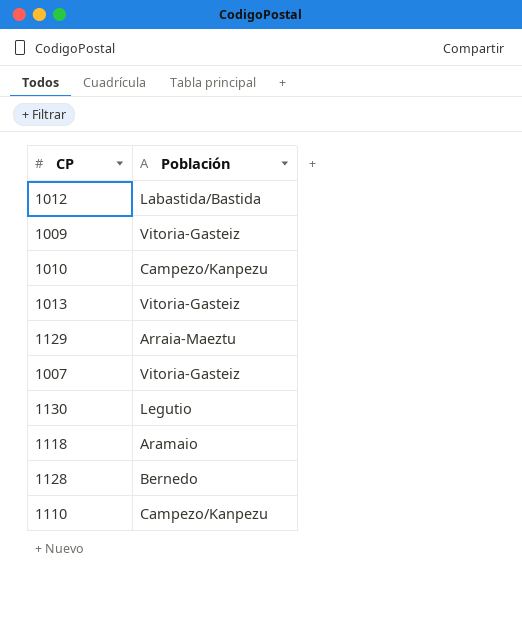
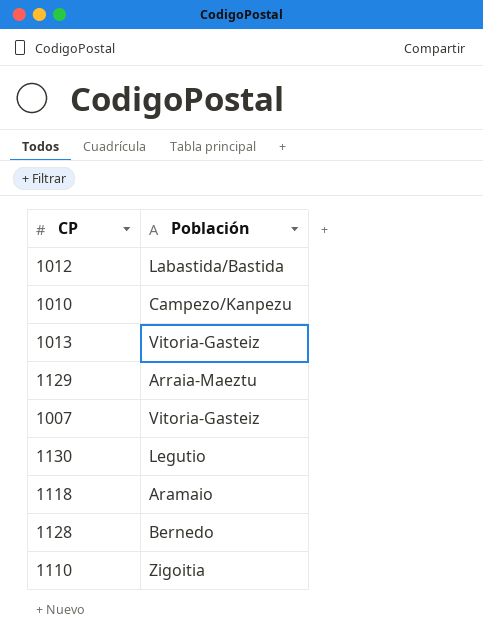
row 1009: Vitoria-Gasteiz -> none
1110 | Población: Campezo/Kanpezu -> Zigoitia

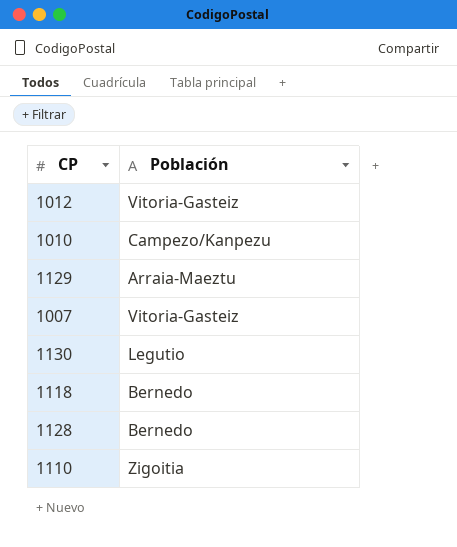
row 1013: Vitoria-Gasteiz -> none
1012 | Población: Labastida/Bastida -> Vitoria-Gasteiz
1118 | Población: Aramaio -> Bernedo

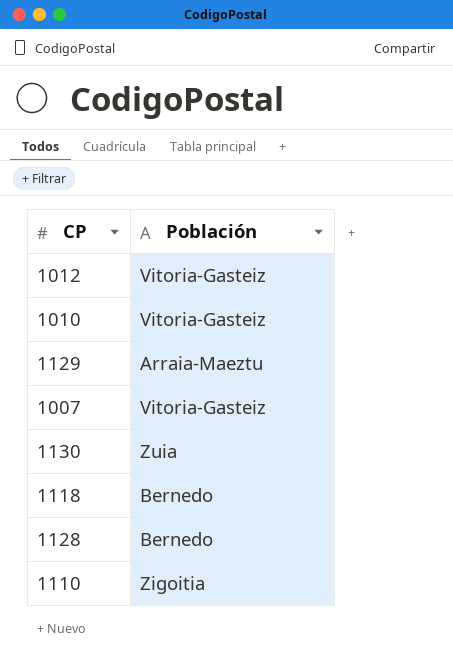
1010 | Población: Campezo/Kanpezu -> Vitoria-Gasteiz
1130 | Población: Legutio -> Zuia

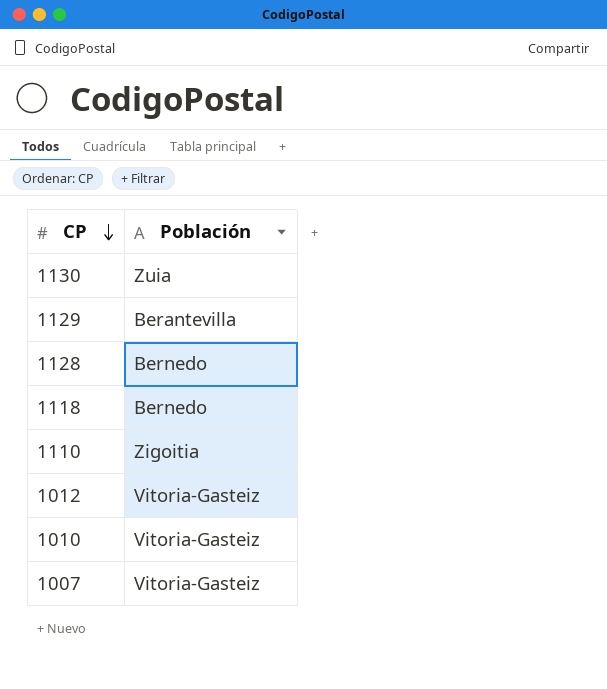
row order: none -> CP descending
1129 | Población: Arraia-Maeztu -> Berantevilla

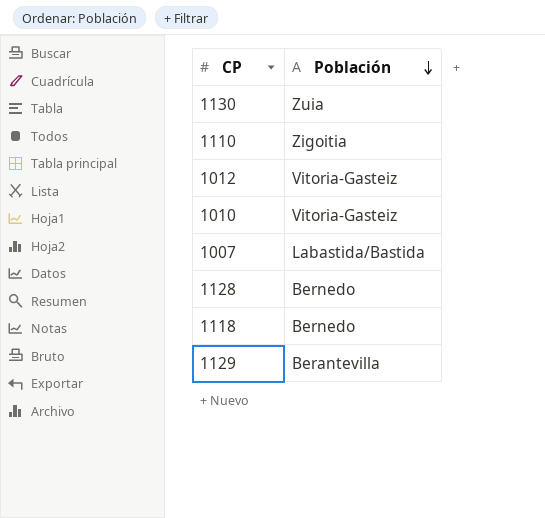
row order: CP descending -> Población descending
1007 | Población: Vitoria-Gasteiz -> Labastida/Bastida

